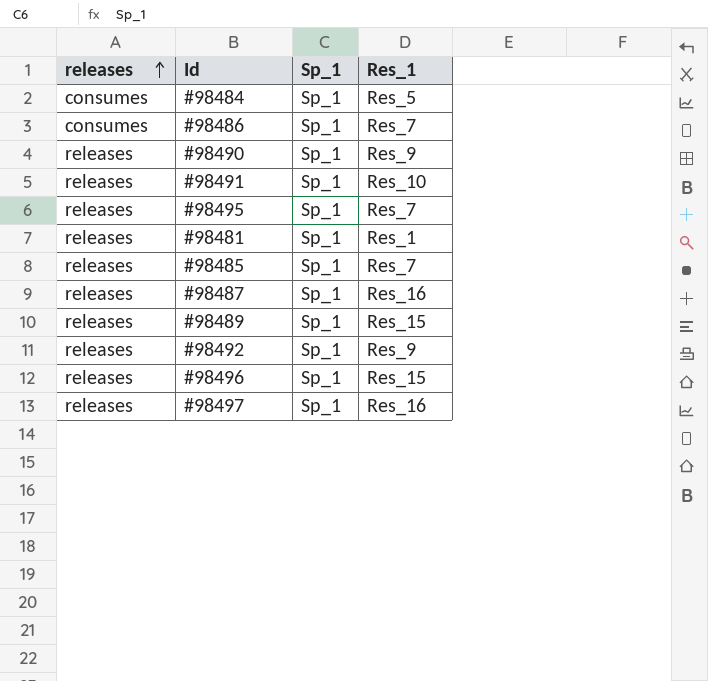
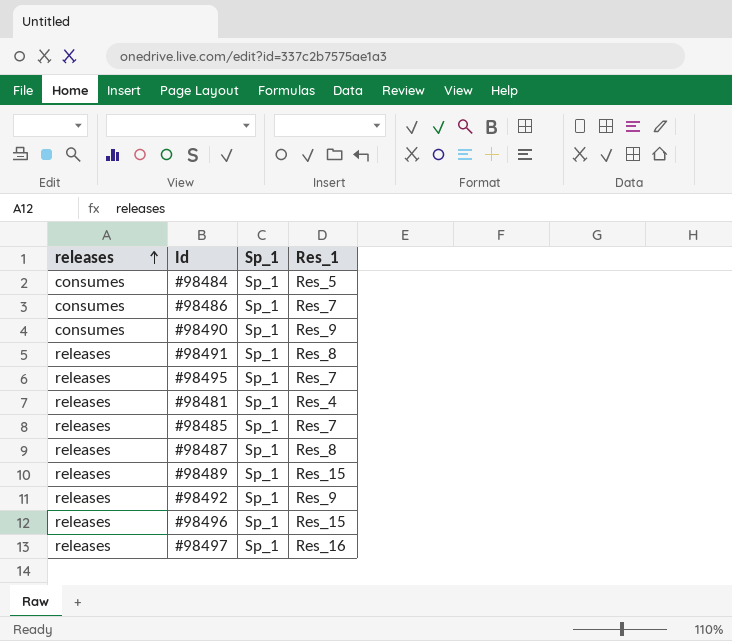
#98490 | releases: releases -> consumes
#98491 | Res_1: Res_10 -> Res_8
#98481 | Res_1: Res_1 -> Res_4
#98487 | Res_1: Res_16 -> Res_8

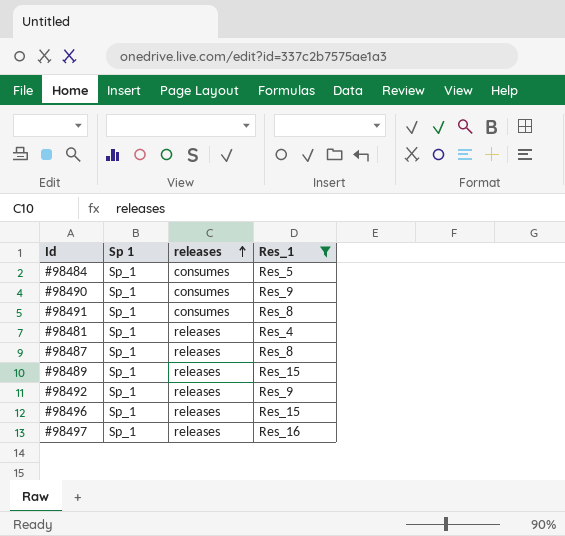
filter: none -> Res_1 != Res_7
column name: Sp_1 -> Sp 1
column releases | position: 1 -> 3
#98491 | releases: releases -> consumes

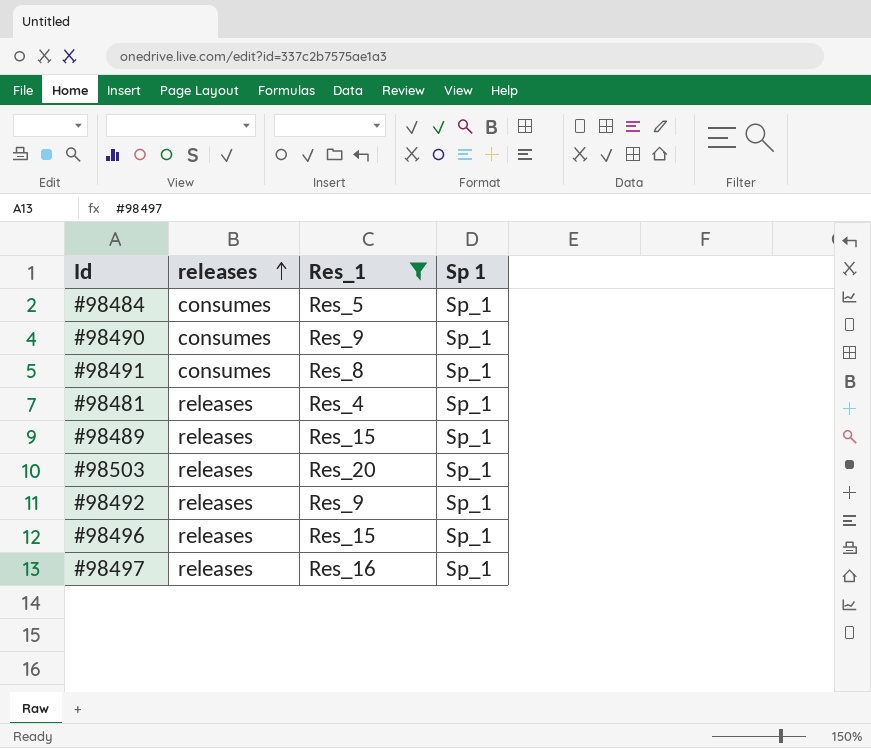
column Sp 1 | position: 2 -> 4
row #98487: Sp_1 | releases | Res_8 -> none
row #98503: none -> releases | Res_20 | Sp_1

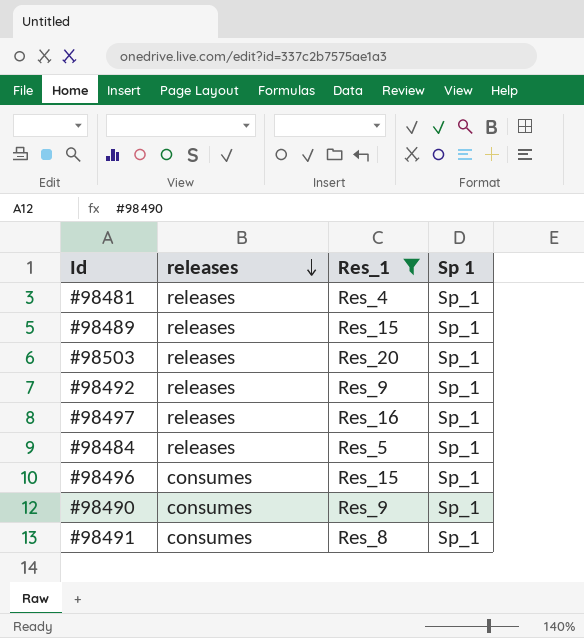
row order: releases ascending -> releases descending
#98484 | releases: consumes -> releases
#98496 | releases: releases -> consumes

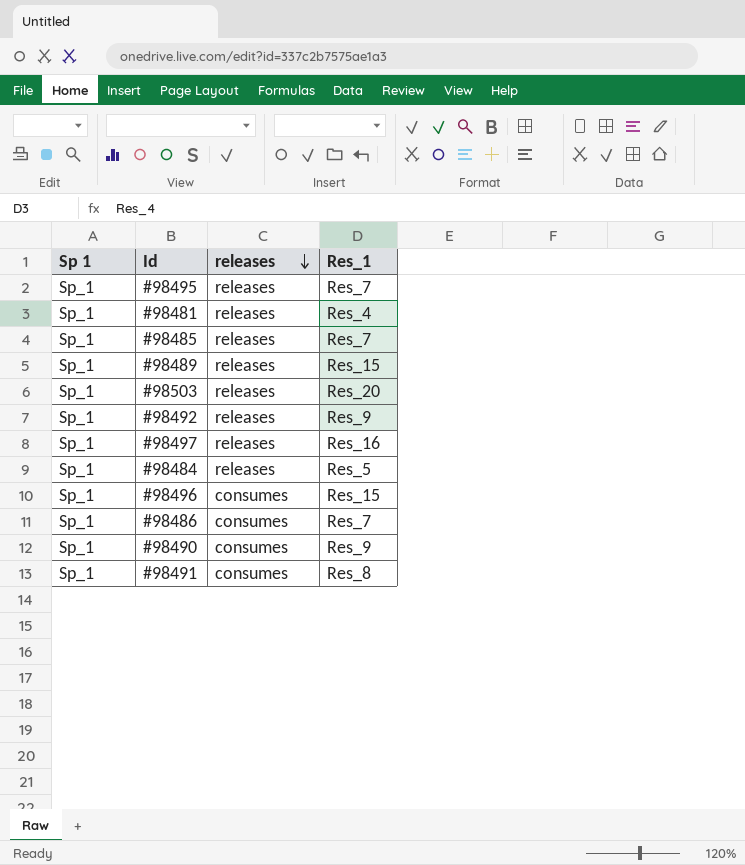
filter: Res_1 != Res_7 -> none
column Sp 1 | position: 4 -> 1

